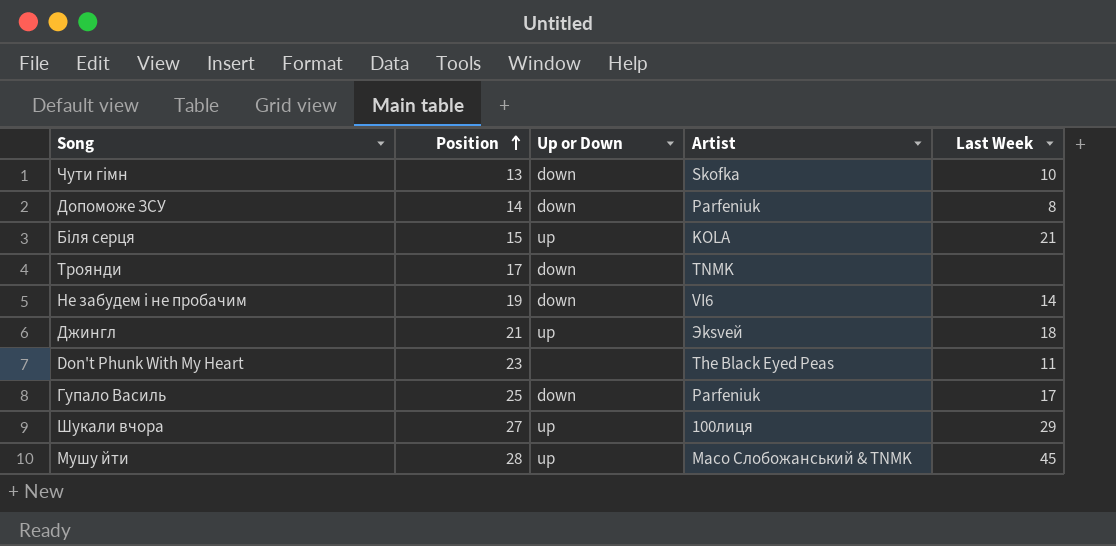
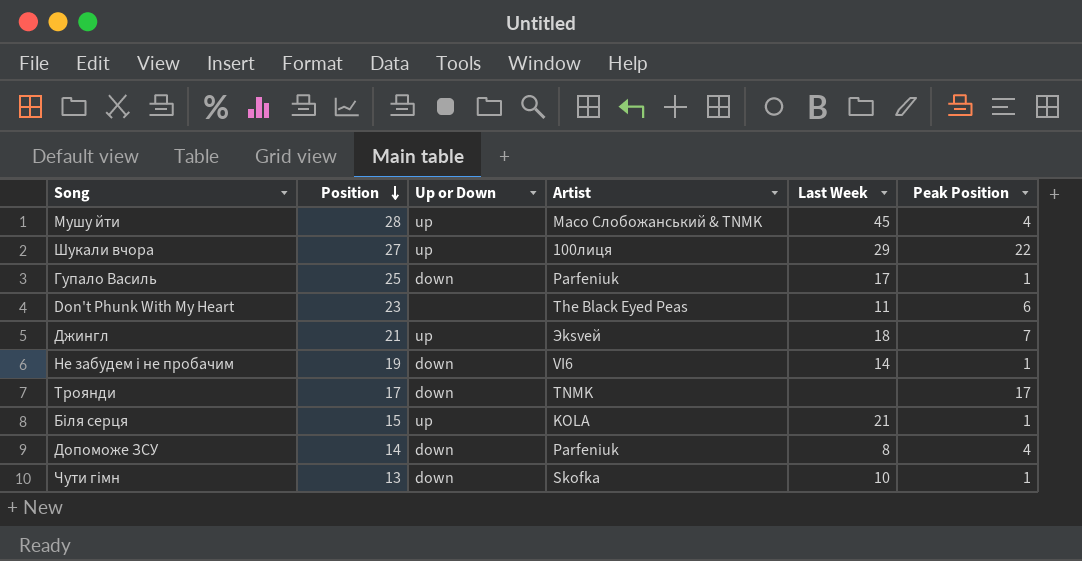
row order: Position ascending -> Position descending
column Peak Position | position: none -> 6

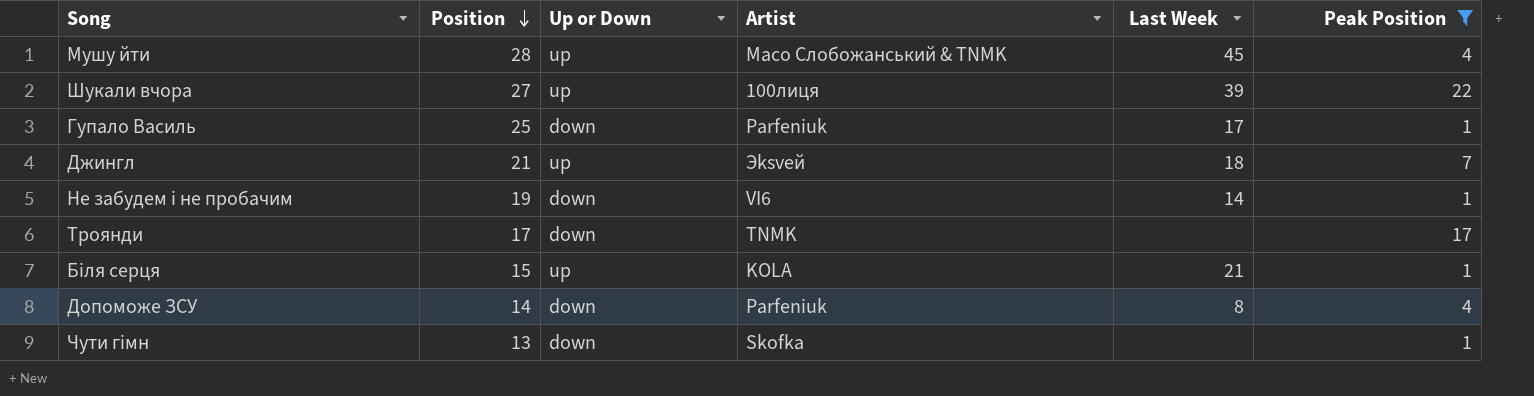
filter: none -> Peak Position != 6
Шукали вчора | Last Week: 29 -> 39
Чути гімн | Last Week: 10 -> none

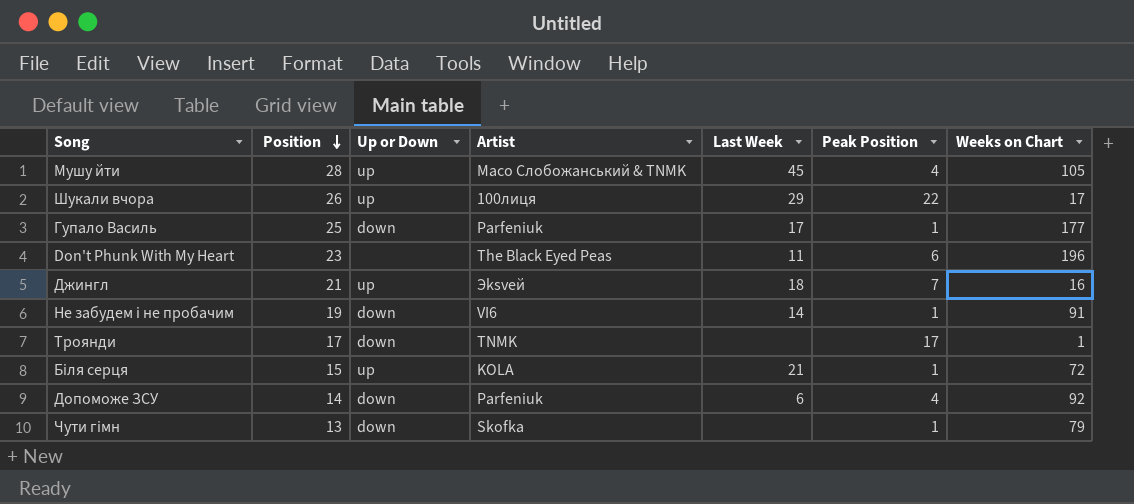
filter: Peak Position != 6 -> none
column Weeks on Chart | position: none -> 7
Шукали вчора | Position: 27 -> 26
Шукали вчора | Last Week: 39 -> 29
Допоможе ЗСУ | Last Week: 8 -> 6

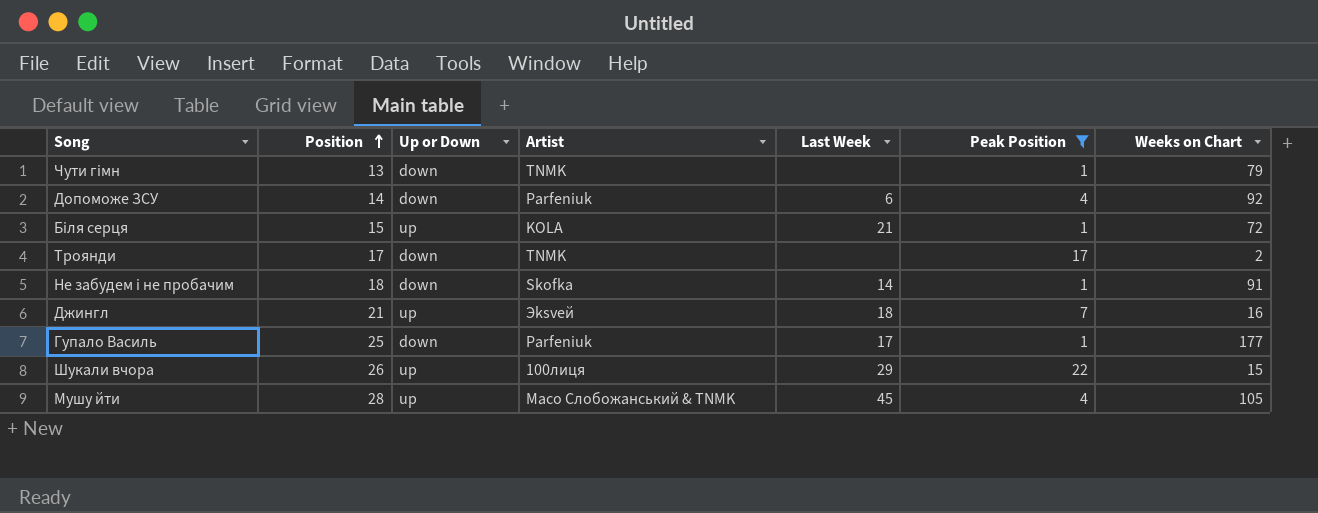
filter: none -> Peak Position != 6
row order: Position descending -> Position ascending
Чути гімн | Artist: Skofka -> TNMK
Троянди | Weeks on Chart: 1 -> 2
Не забудем і не пробачим | Position: 19 -> 18
Не забудем і не пробачим | Artist: VI6 -> Skofka
Шукали вчора | Weeks on Chart: 17 -> 15

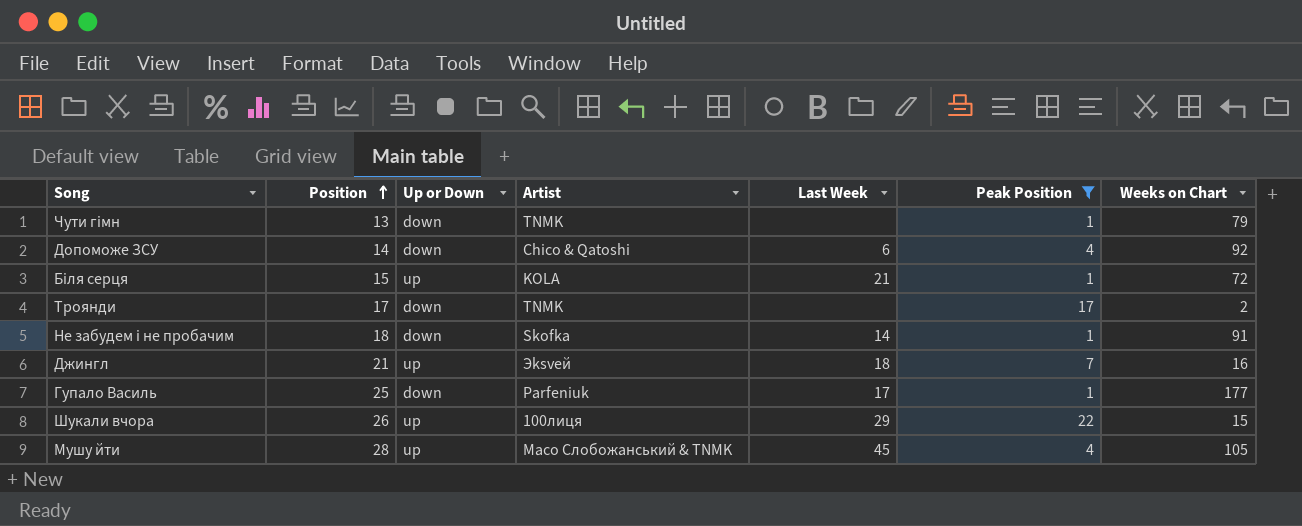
Допоможе ЗСУ | Artist: Parfeniuk -> Chico & Qatoshi

